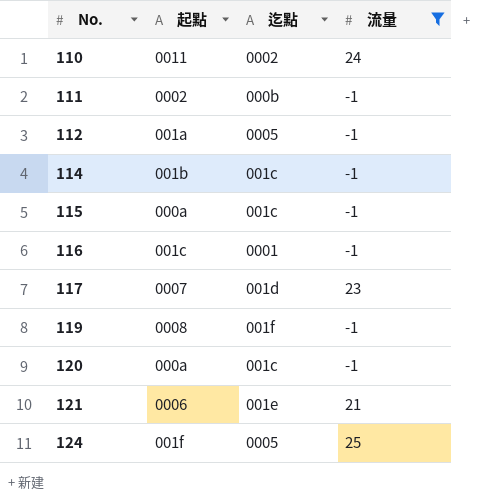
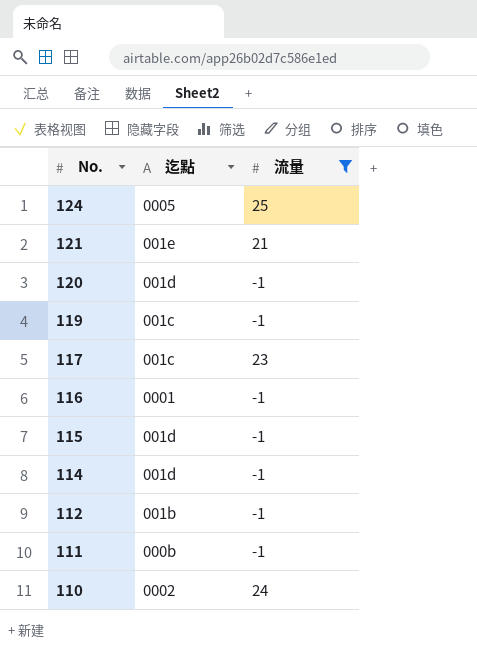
row order: No. ascending -> No. descending
column 起點 | position: 2 -> none
120 | 迄點: 001c -> 001d
119 | 迄點: 001f -> 001c
117 | 迄點: 001d -> 001c
115 | 迄點: 001c -> 001d
114 | 迄點: 001c -> 001d
112 | 迄點: 0005 -> 001b

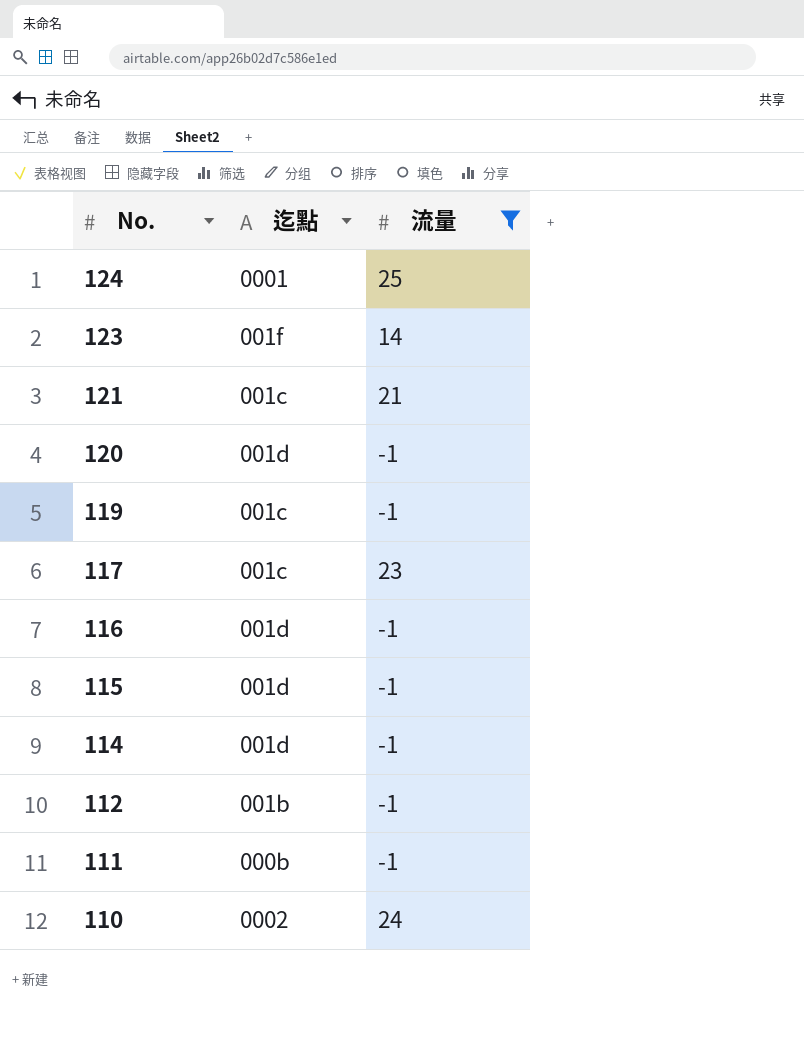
124 | 迄點: 0005 -> 0001
row 123: none -> 001f | 14
121 | 迄點: 001e -> 001c
116 | 迄點: 0001 -> 001d

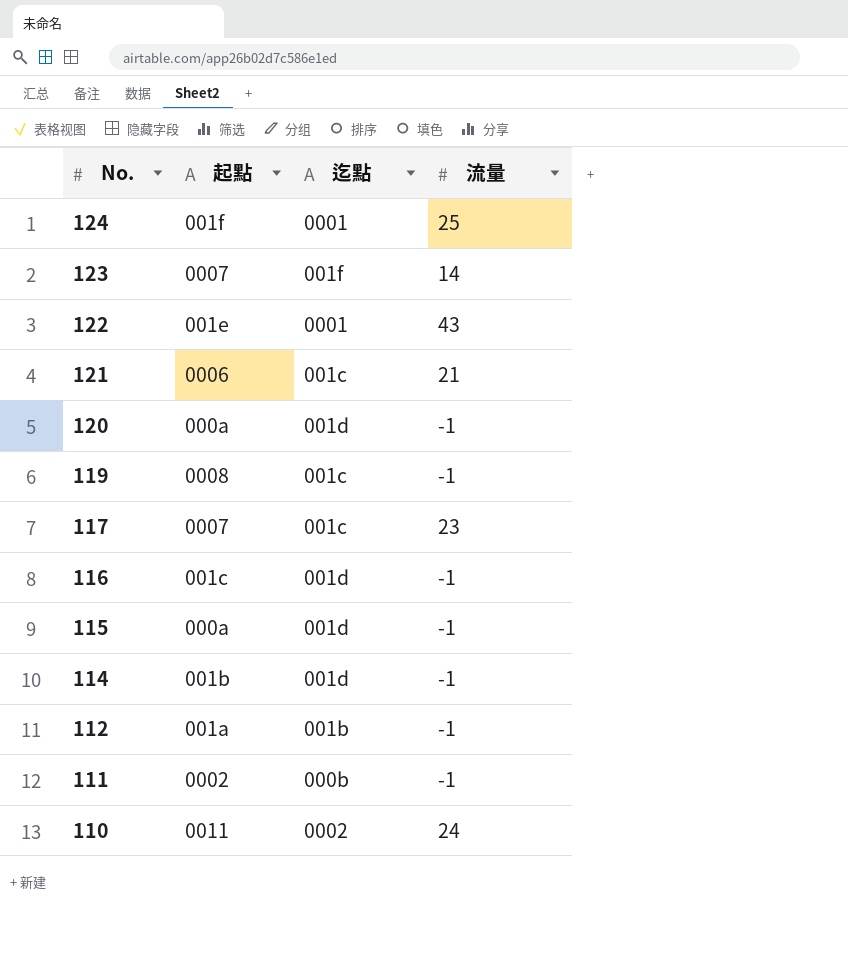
filter: 流量 != 43 -> none
column 起點 | position: none -> 2

